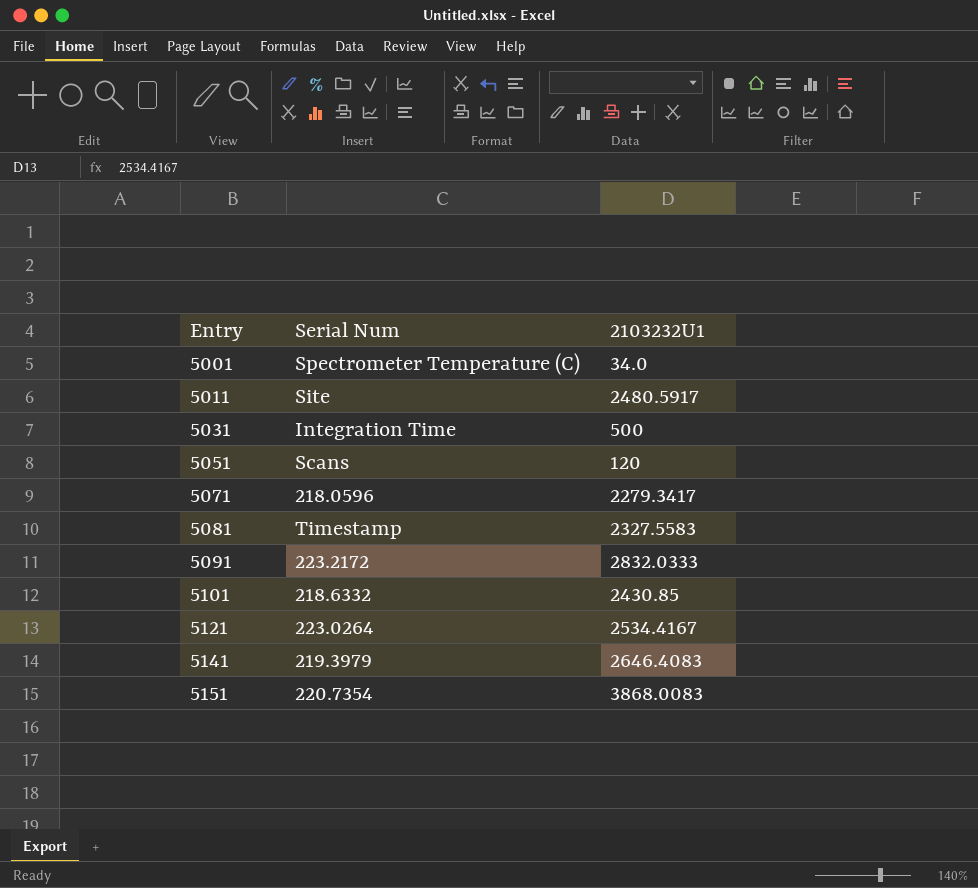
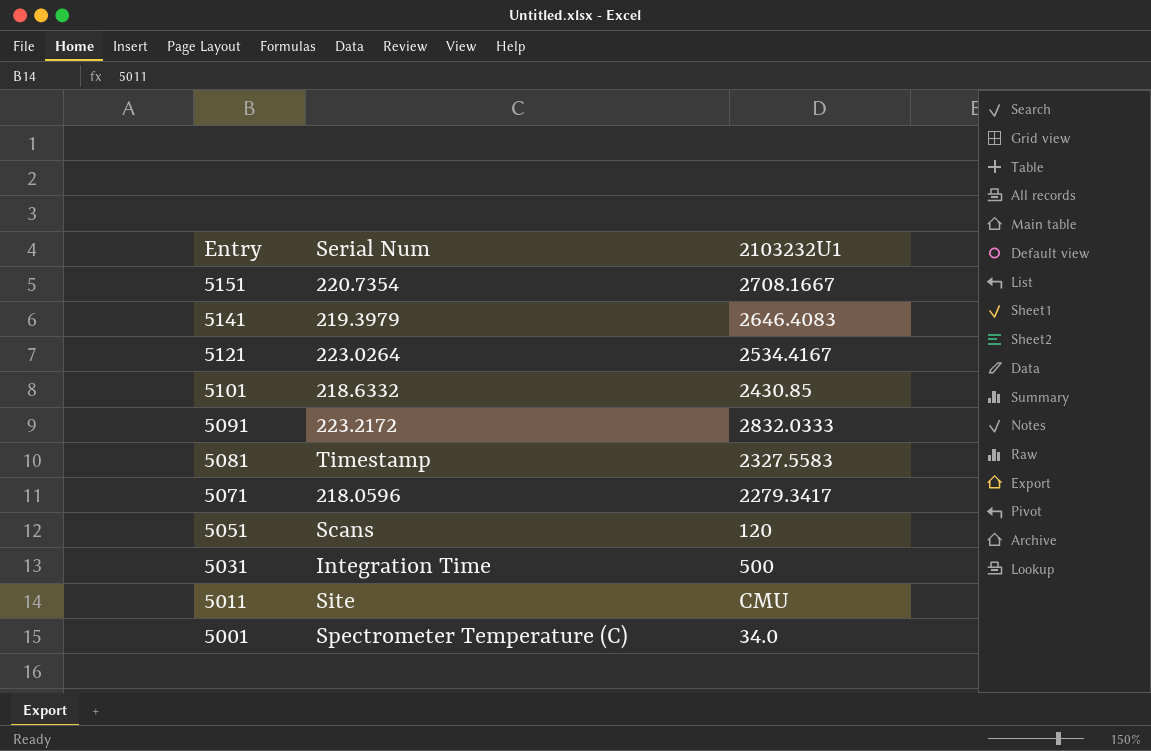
row order: Entry ascending -> Entry descending
5151 | 2103232U1: 3868.0083 -> 2708.1667
5011 | 2103232U1: 2480.5917 -> CMU

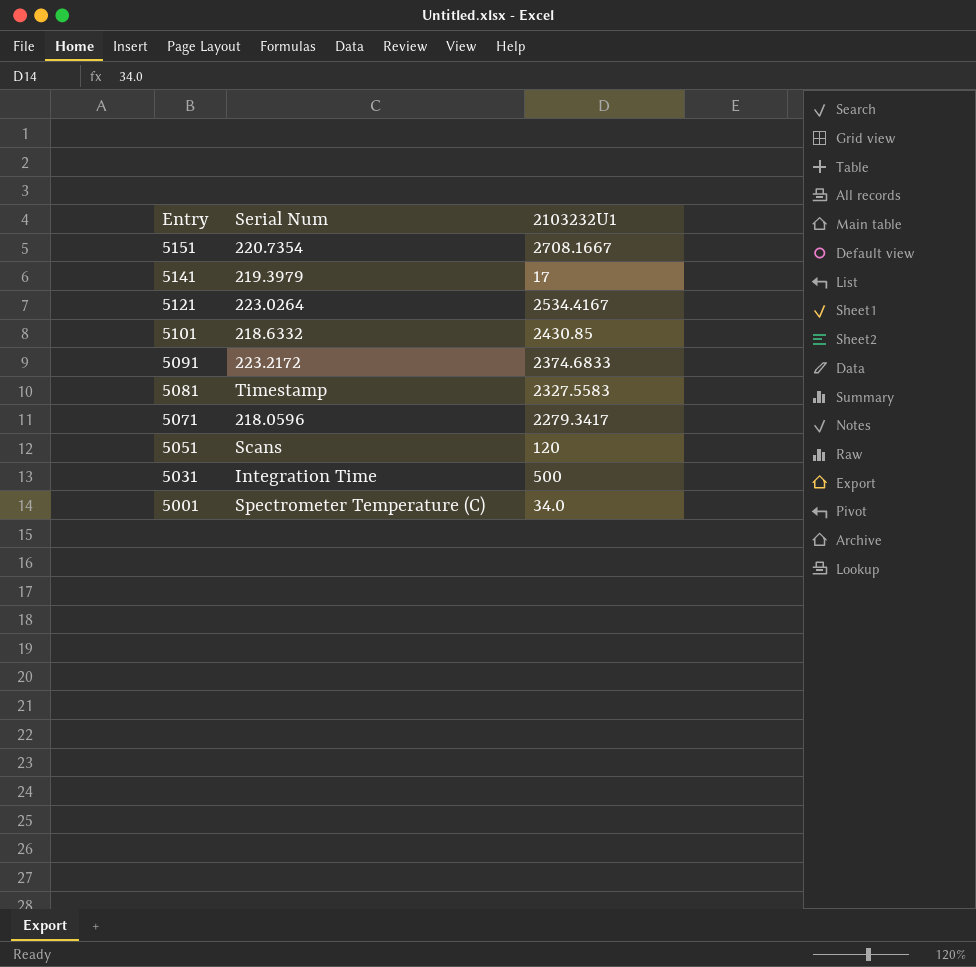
row 5011: Site | CMU -> none
5141 | 2103232U1: 2646.4083 -> 17
5091 | 2103232U1: 2832.0333 -> 2374.6833

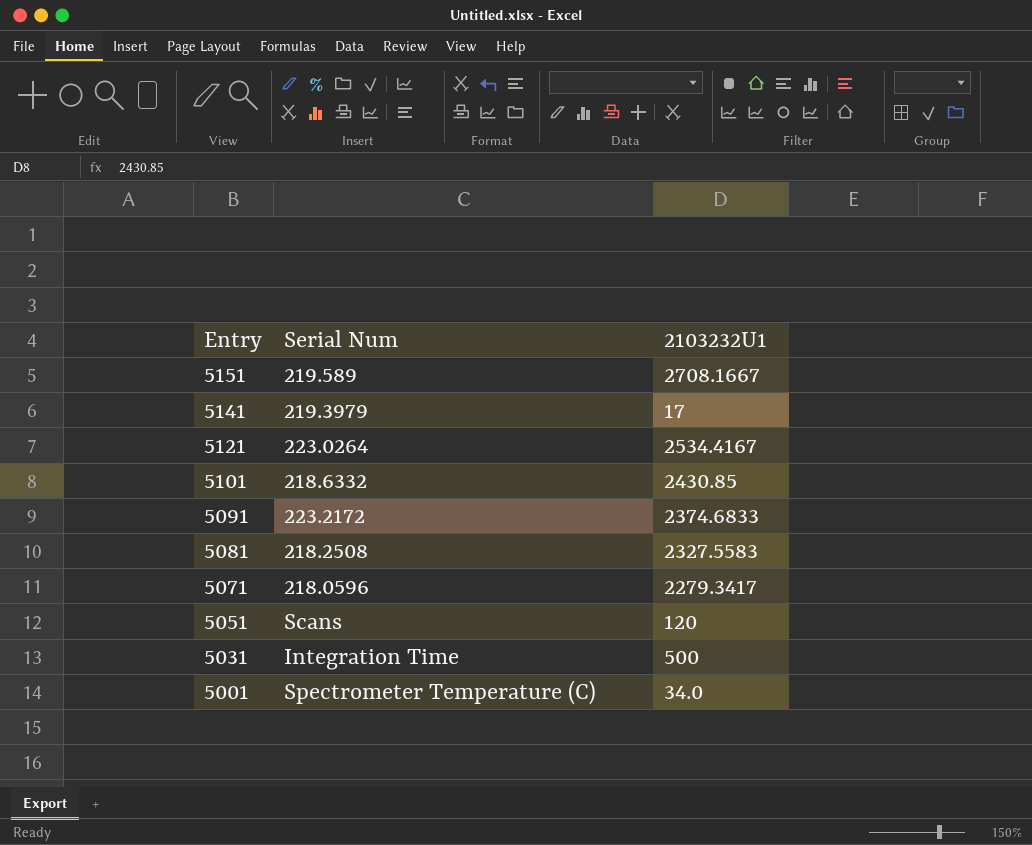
5151 | Serial Num: 220.7354 -> 219.589
5081 | Serial Num: Timestamp -> 218.2508

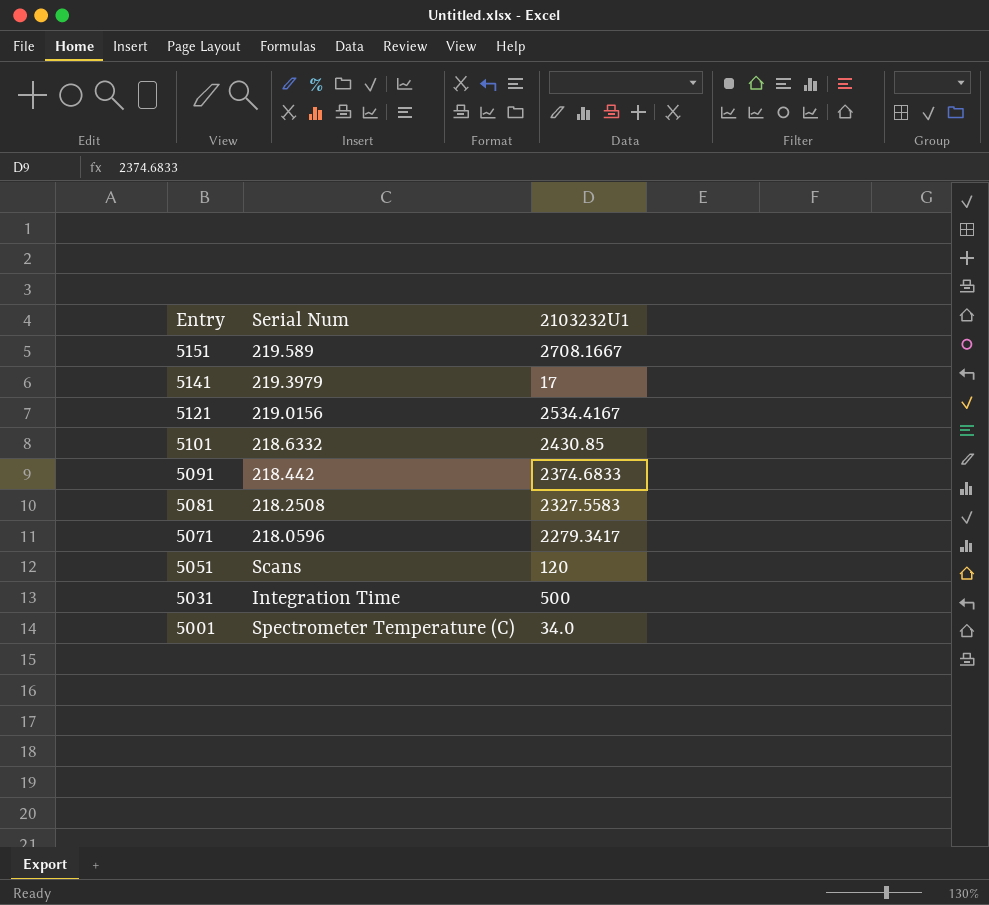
5121 | Serial Num: 223.0264 -> 219.0156
5091 | Serial Num: 223.2172 -> 218.442

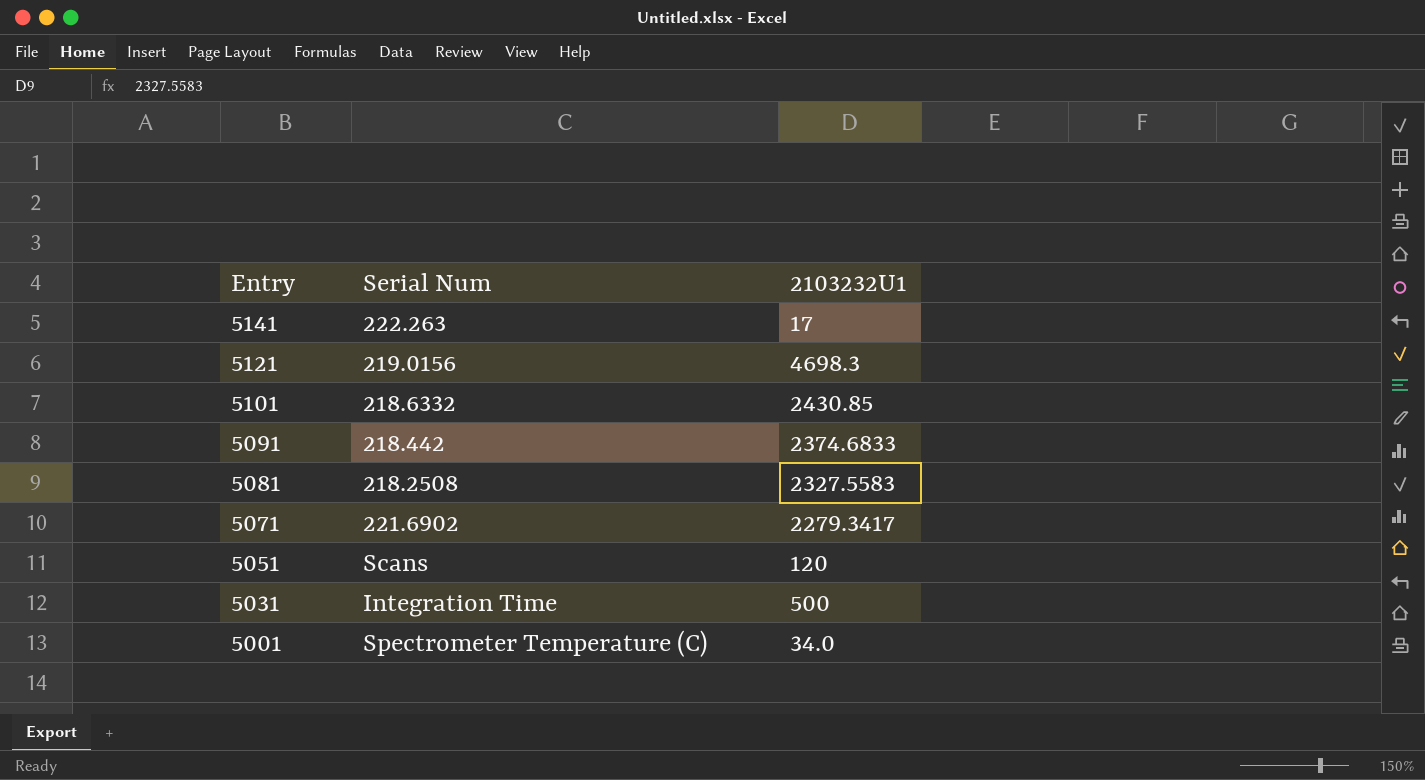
row 5151: 219.589 | 2708.1667 -> none
5141 | Serial Num: 219.3979 -> 222.263
5121 | 2103232U1: 2534.4167 -> 4698.3
5071 | Serial Num: 218.0596 -> 221.6902

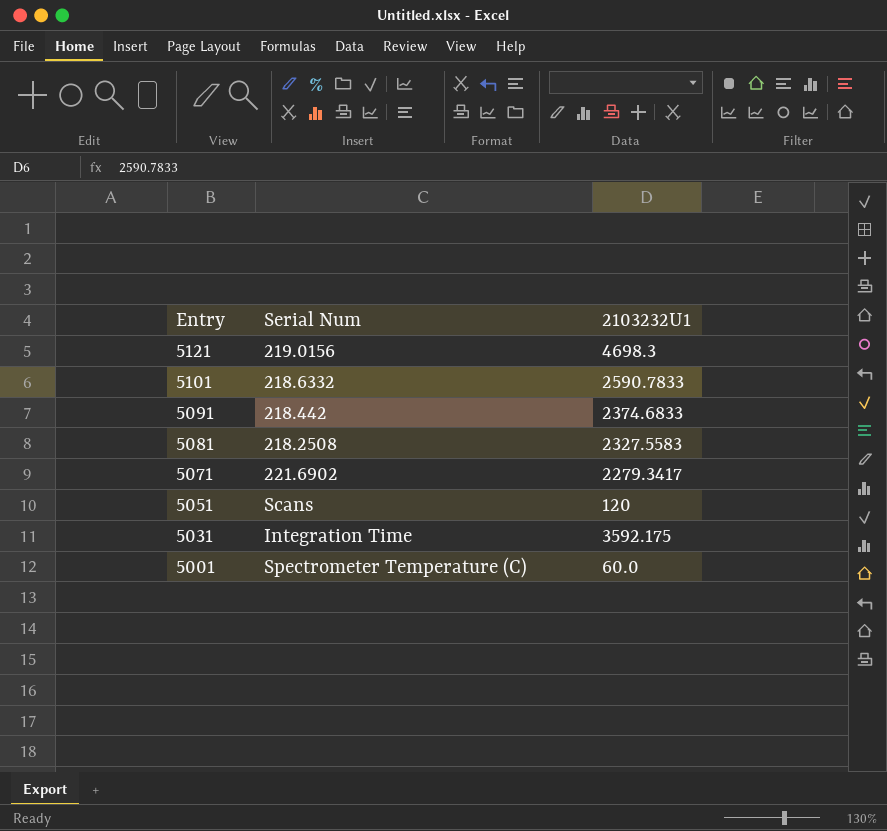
row 5141: 222.263 | 17 -> none
5101 | 2103232U1: 2430.85 -> 2590.7833
5031 | 2103232U1: 500 -> 3592.175
5001 | 2103232U1: 34.0 -> 60.0

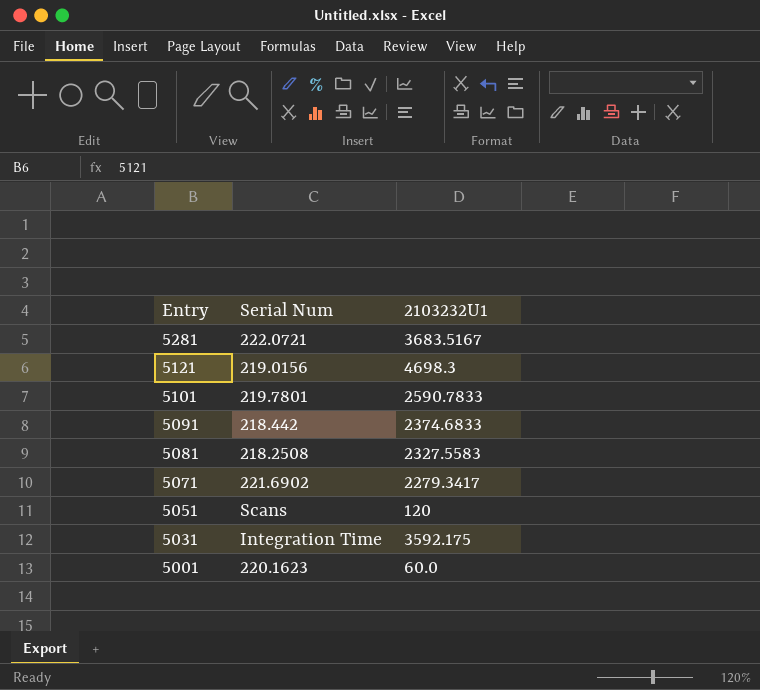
row 5281: none -> 222.0721 | 3683.5167
5101 | Serial Num: 218.6332 -> 219.7801
5001 | Serial Num: Spectrometer Temperature (C) -> 220.1623

